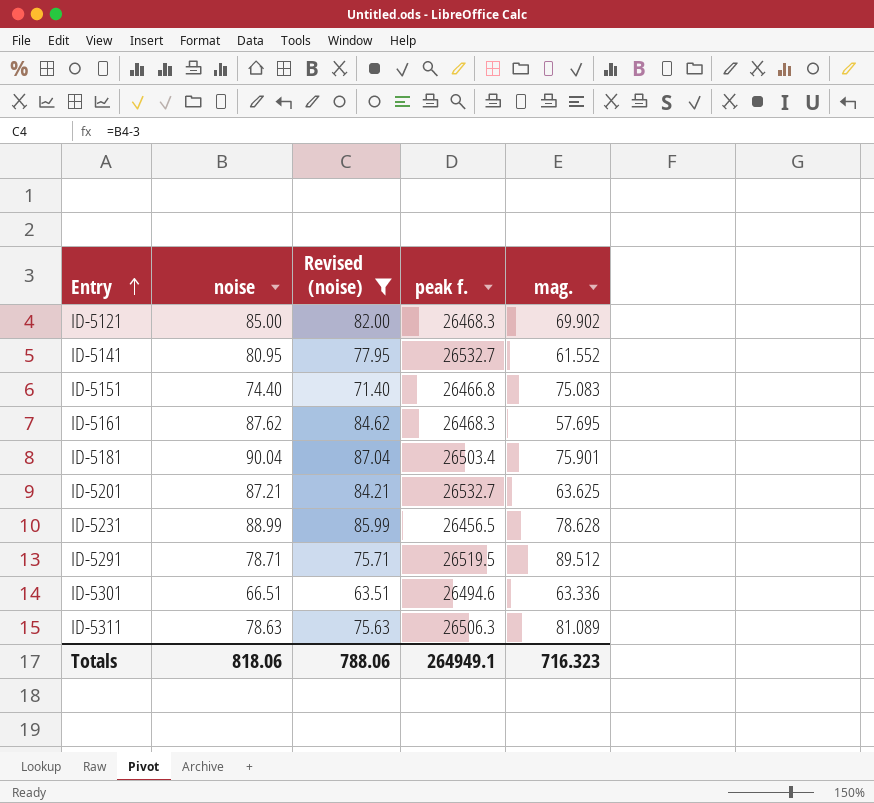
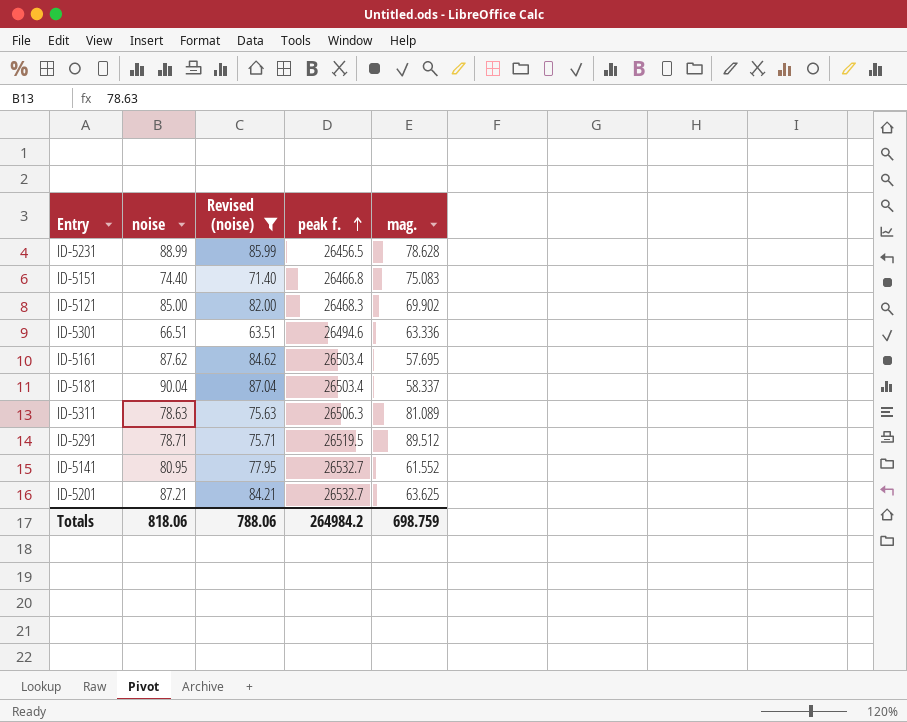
row order: Entry ascending -> peak f. ascending
ID-5161 | peak f.: 26468.3 -> 26503.4
ID-5181 | mag.: 75.901 -> 58.337
Totals | peak f.: 264949.1 -> 264984.2
Totals | mag.: 716.323 -> 698.759

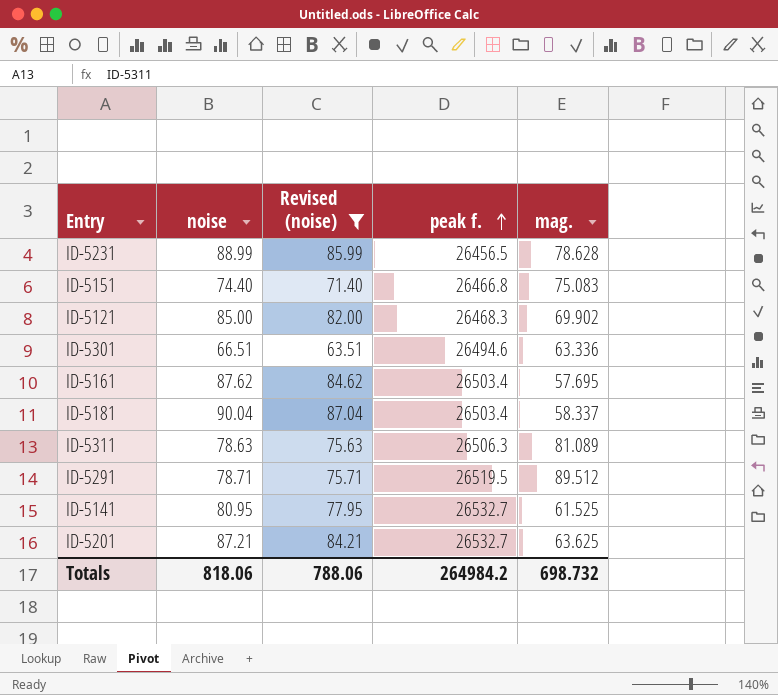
ID-5141 | mag.: 61.552 -> 61.525
Totals | mag.: 698.759 -> 698.732

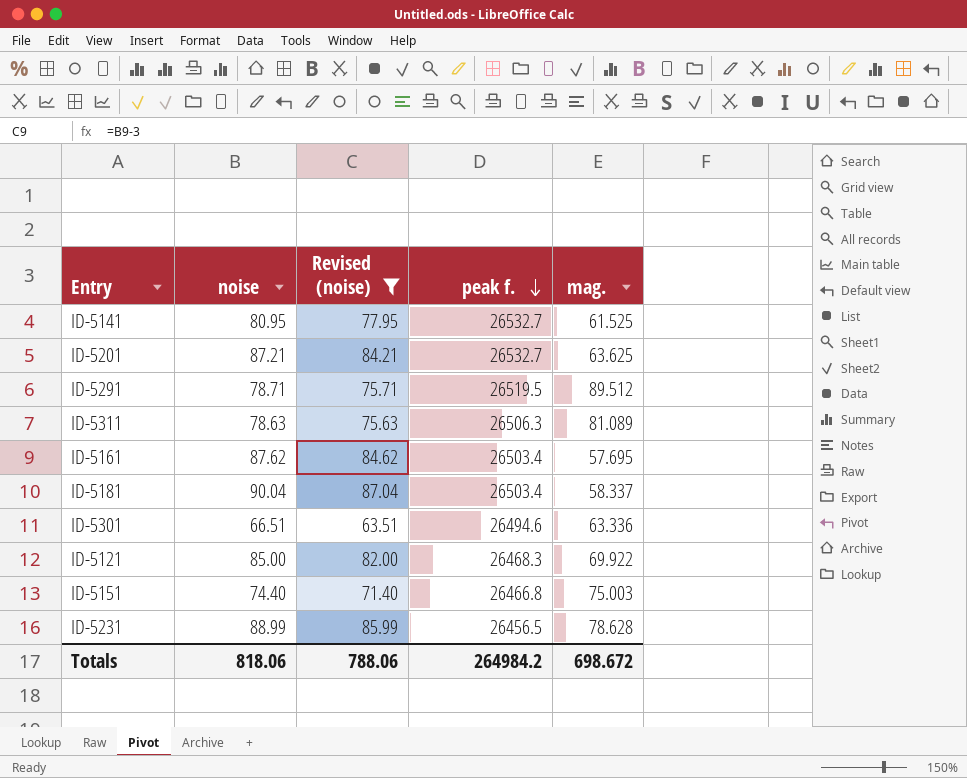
row order: peak f. ascending -> peak f. descending
ID-5121 | mag.: 69.902 -> 69.922
ID-5151 | mag.: 75.083 -> 75.003
Totals | mag.: 698.732 -> 698.672

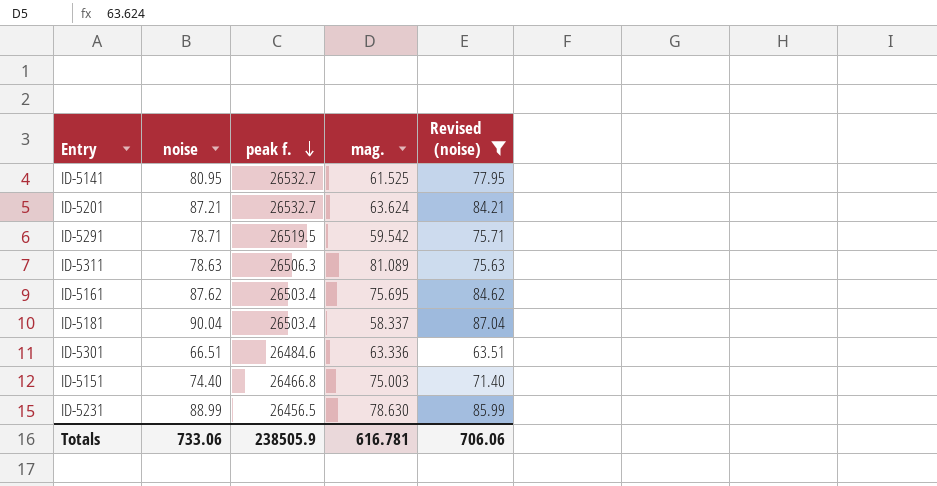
column Revised (noise) | position: 3 -> 5
row ID-5121: 85.00 | 82.00 | 26468.3 | 69.922 -> none
ID-5201 | mag.: 63.625 -> 63.624
ID-5291 | mag.: 89.512 -> 59.542
ID-5161 | mag.: 57.695 -> 75.695
ID-5301 | peak f.: 26494.6 -> 26484.6
ID-5231 | mag.: 78.628 -> 78.630
Totals | noise: 818.06 -> 733.06
Totals | peak f.: 264984.2 -> 238505.9
Totals | mag.: 698.672 -> 616.781
Totals | Revised (noise): 788.06 -> 706.06

